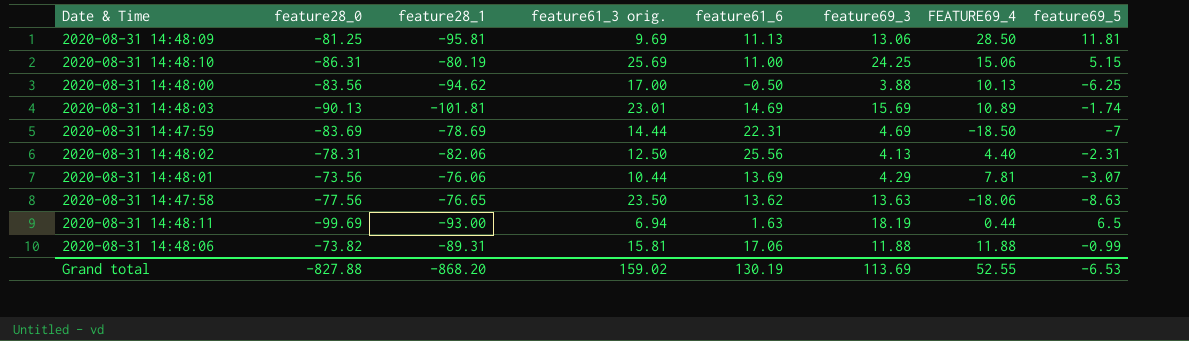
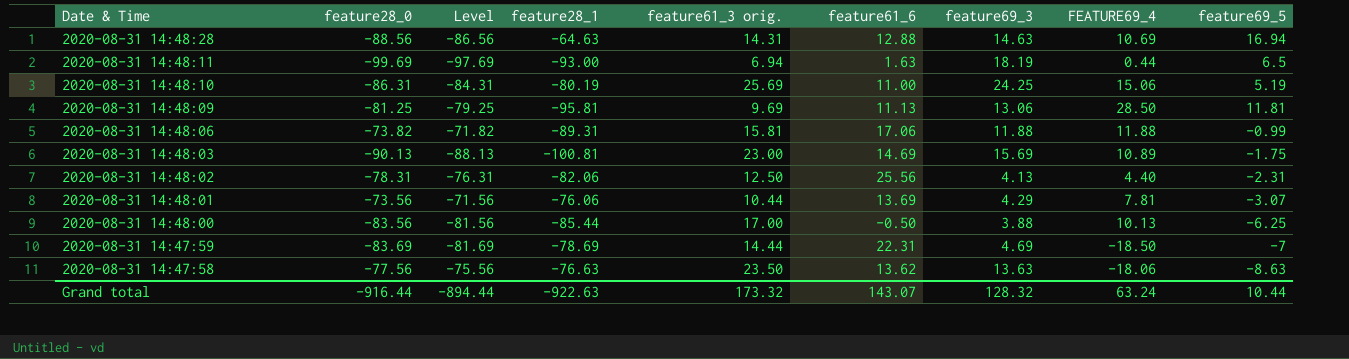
row order: none -> Date & Time descending
column Level | formula: none -> [feature28_0] + 2
row 2020-08-31 14:48:28: none -> -88.56 | -86.56 | -64.63 | 14.31 | 12.88 | 14.63 | 10.69 | 16.94
2020-08-31 14:48:10 | feature69_5: 5.15 -> 5.19
2020-08-31 14:48:03 | feature28_1: -101.81 -> -100.81
2020-08-31 14:48:03 | feature61_3 orig.: 23.01 -> 23.00
2020-08-31 14:48:03 | feature69_5: -1.74 -> -1.75
2020-08-31 14:48:00 | feature28_1: -94.62 -> -85.44
2020-08-31 14:47:58 | feature28_1: -76.65 -> -76.63
Grand total | feature28_0: -827.88 -> -916.44
Grand total | feature28_1: -868.20 -> -922.63
Grand total | feature61_3 orig.: 159.02 -> 173.32
Grand total | feature61_6: 130.19 -> 143.07
Grand total | feature69_3: 113.69 -> 128.32
Grand total | FEATURE69_4: 52.55 -> 63.24
Grand total | feature69_5: -6.53 -> 10.44

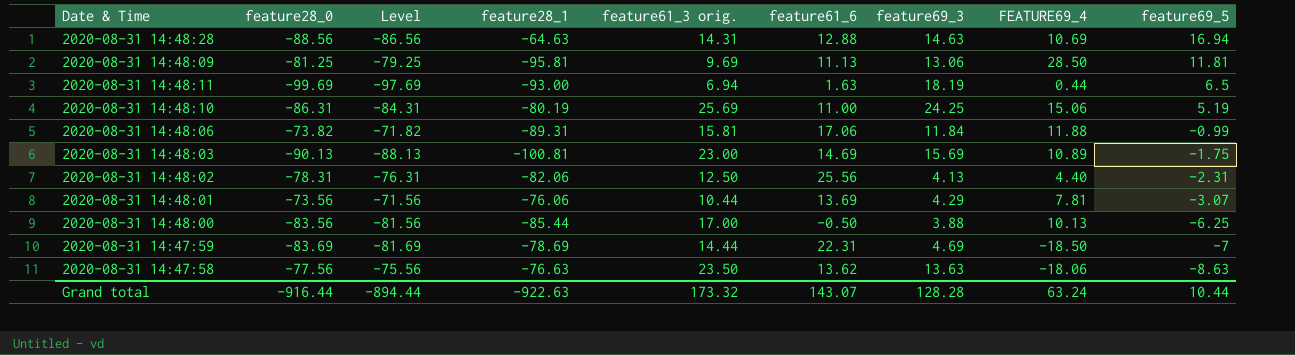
row order: Date & Time descending -> feature69_5 descending
2020-08-31 14:48:06 | feature69_3: 11.88 -> 11.84
Grand total | feature69_3: 128.32 -> 128.28

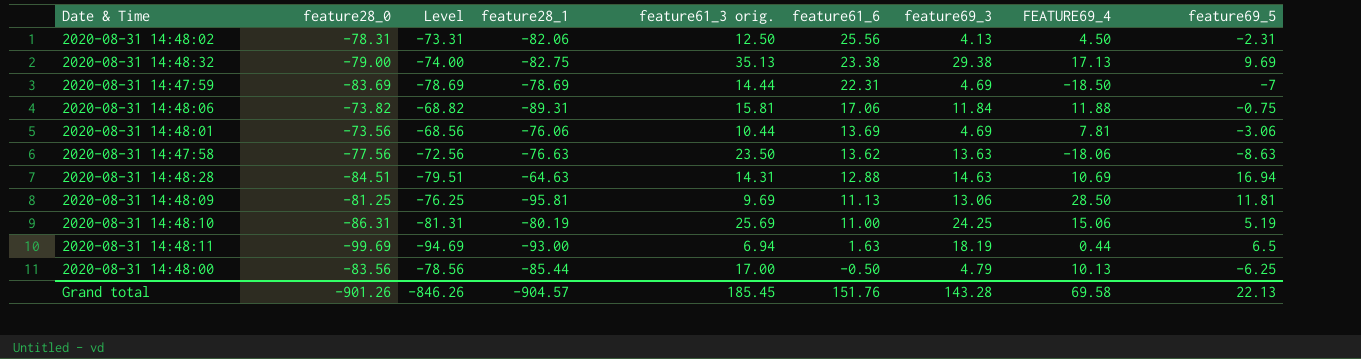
row order: feature69_5 descending -> feature61_6 descending
column Level | formula: [feature28_0] + 2 -> [feature28_0] + 5
row 2020-08-31 14:48:03: -90.13 | -88.13 | -100.81 | 23.00 | 14.69 | 15.69 | 10.89 | -1.75 -> none
2020-08-31 14:48:02 | FEATURE69_4: 4.40 -> 4.50
row 2020-08-31 14:48:32: none -> -79.00 | -74.00 | -82.75 | 35.13 | 23.38 | 29.38 | 17.13 | 9.69
2020-08-31 14:48:06 | feature69_5: -0.99 -> -0.75
2020-08-31 14:48:01 | feature69_3: 4.29 -> 4.69
2020-08-31 14:48:01 | feature69_5: -3.07 -> -3.06
2020-08-31 14:48:28 | feature28_0: -88.56 -> -84.51
2020-08-31 14:48:00 | feature69_3: 3.88 -> 4.79
Grand total | feature28_0: -916.44 -> -901.26
Grand total | Level: -894.44 -> -846.26
Grand total | feature28_1: -922.63 -> -904.57
Grand total | feature61_3 orig.: 173.32 -> 185.45
Grand total | feature61_6: 143.07 -> 151.76
Grand total | feature69_3: 128.28 -> 143.28
Grand total | FEATURE69_4: 63.24 -> 69.58
Grand total | feature69_5: 10.44 -> 22.13

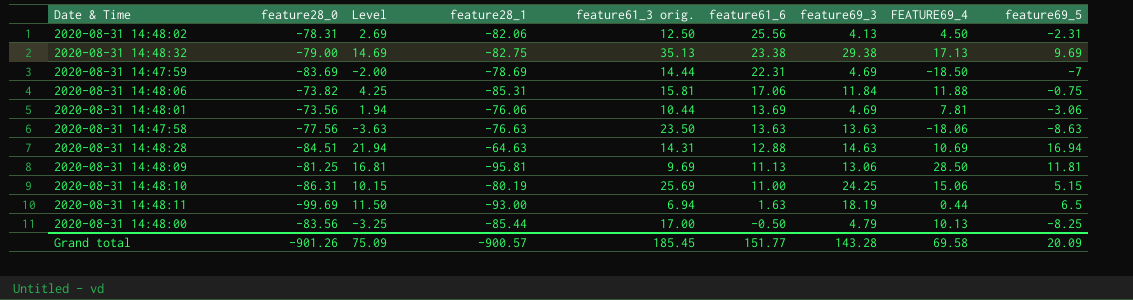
column Level | formula: [feature28_0] + 5 -> [feature69_5] + 5
2020-08-31 14:48:06 | feature28_1: -89.31 -> -85.31
2020-08-31 14:47:58 | feature61_6: 13.62 -> 13.63
2020-08-31 14:48:10 | feature69_5: 5.19 -> 5.15
2020-08-31 14:48:00 | feature69_5: -6.25 -> -8.25
Grand total | Level: -846.26 -> 75.09
Grand total | feature28_1: -904.57 -> -900.57
Grand total | feature61_6: 151.76 -> 151.77
Grand total | feature69_5: 22.13 -> 20.09

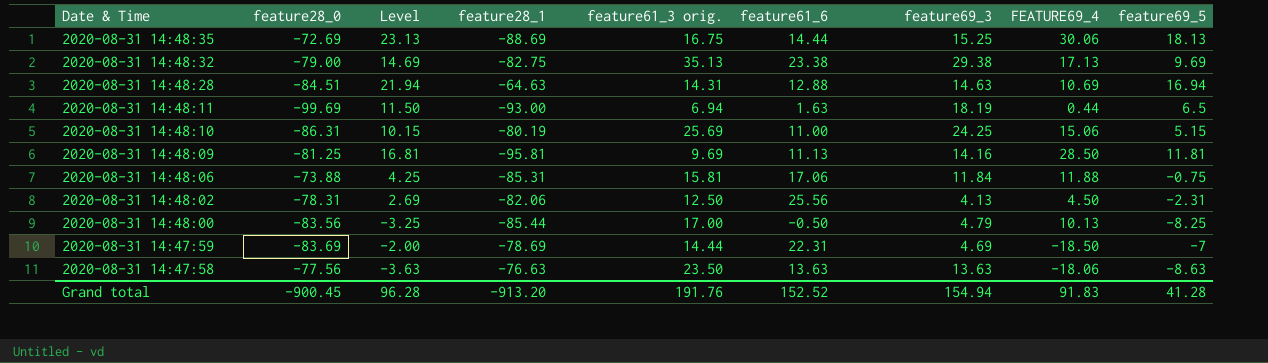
row order: feature61_6 descending -> Date & Time descending
row 2020-08-31 14:48:01: -73.56 | 1.94 | -76.06 | 10.44 | 13.69 | 4.69 | 7.81 | -3.06 -> none
row 2020-08-31 14:48:35: none -> -72.69 | 23.13 | -88.69 | 16.75 | 14.44 | 15.25 | 30.06 | 18.13
2020-08-31 14:48:09 | feature69_3: 13.06 -> 14.16
2020-08-31 14:48:06 | feature28_0: -73.82 -> -73.88
Grand total | feature28_0: -901.26 -> -900.45
Grand total | Level: 75.09 -> 96.28
Grand total | feature28_1: -900.57 -> -913.20
Grand total | feature61_3 orig.: 185.45 -> 191.76
Grand total | feature61_6: 151.77 -> 152.52
Grand total | feature69_3: 143.28 -> 154.94
Grand total | FEATURE69_4: 69.58 -> 91.83
Grand total | feature69_5: 20.09 -> 41.28

